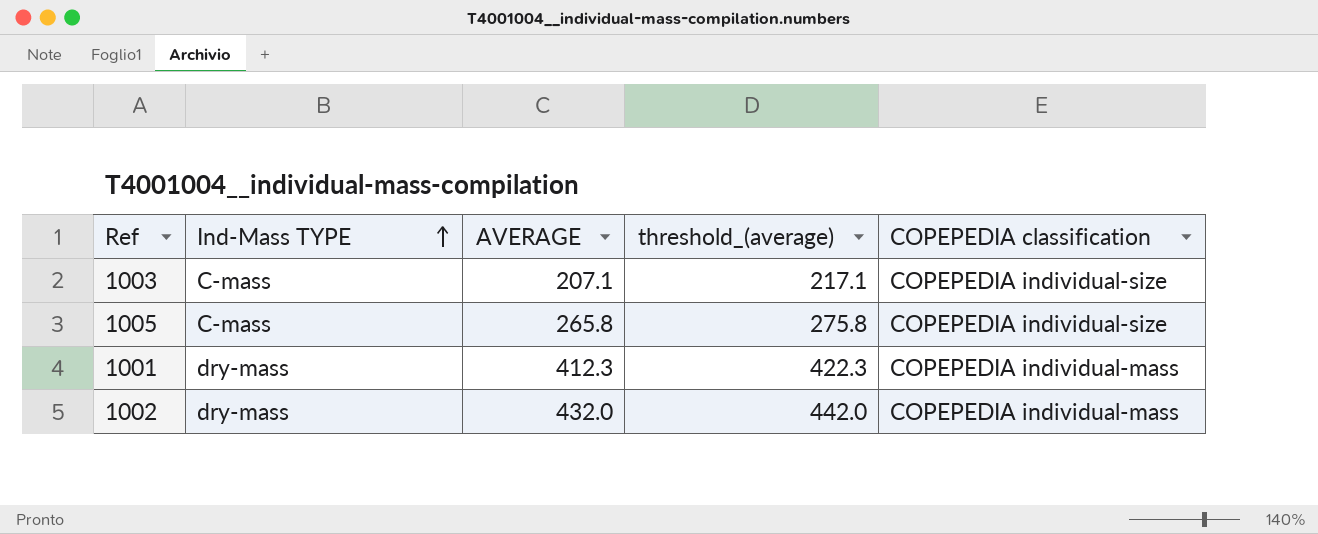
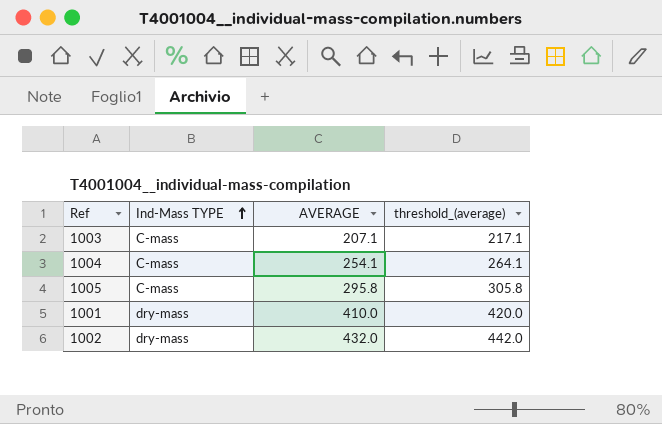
column COPEPEDIA classification | position: 5 -> none
row 1004: none -> C-mass | 254.1 | 264.1
1005 | AVERAGE: 265.8 -> 295.8
1005 | threshold_(average): 275.8 -> 305.8
1001 | AVERAGE: 412.3 -> 410.0
1001 | threshold_(average): 422.3 -> 420.0

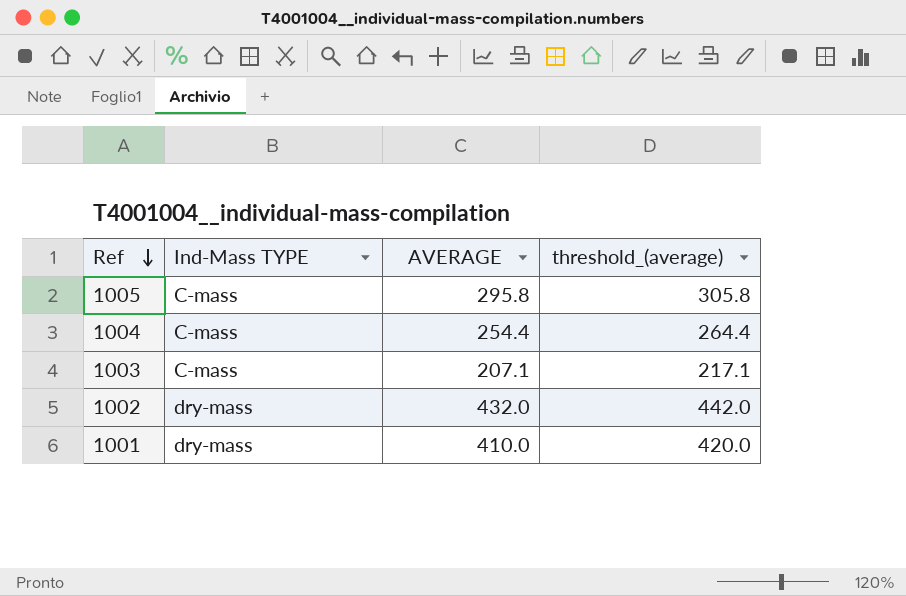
row order: Ind-Mass TYPE ascending -> Ref descending
1004 | AVERAGE: 254.1 -> 254.4
1004 | threshold_(average): 264.1 -> 264.4

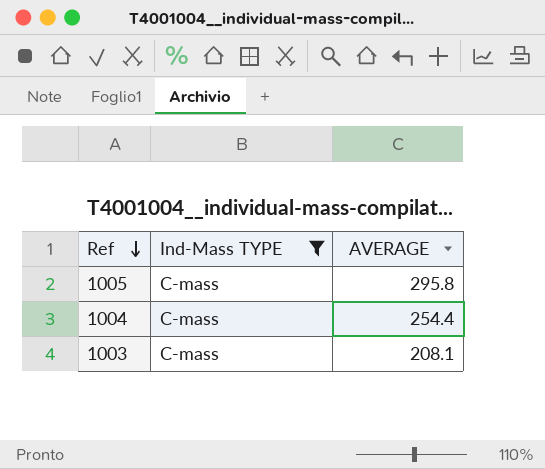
filter: none -> Ind-Mass TYPE = C-mass
column threshold_(average) | formula: [AVERAGE] + 10 -> none
1003 | AVERAGE: 207.1 -> 208.1

